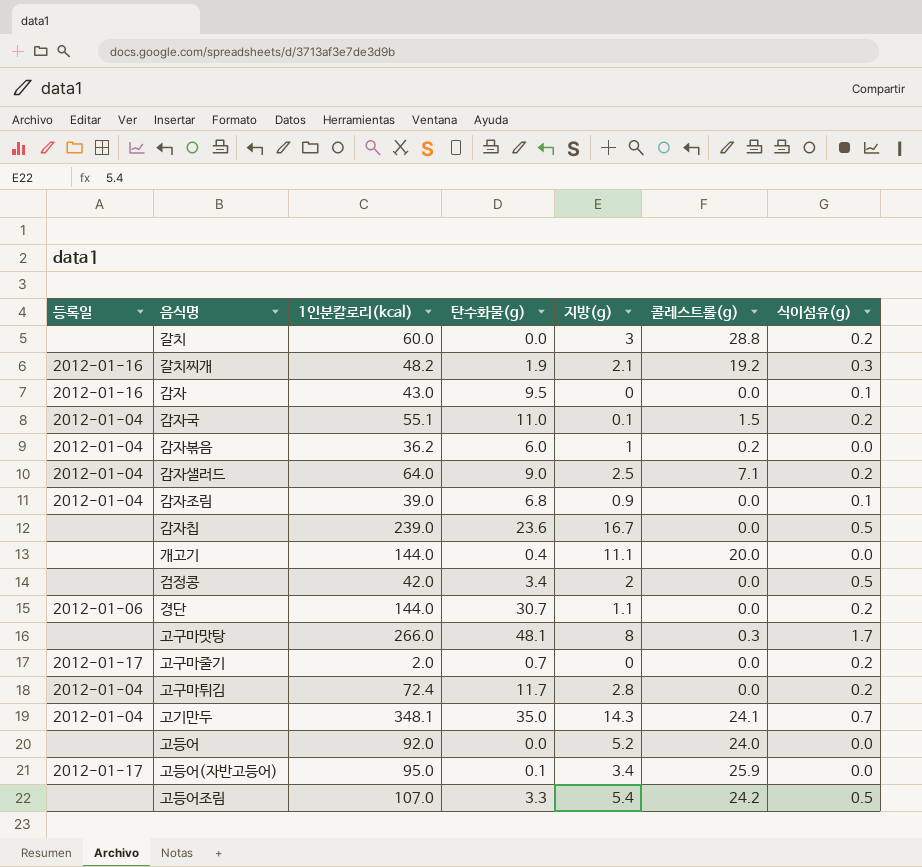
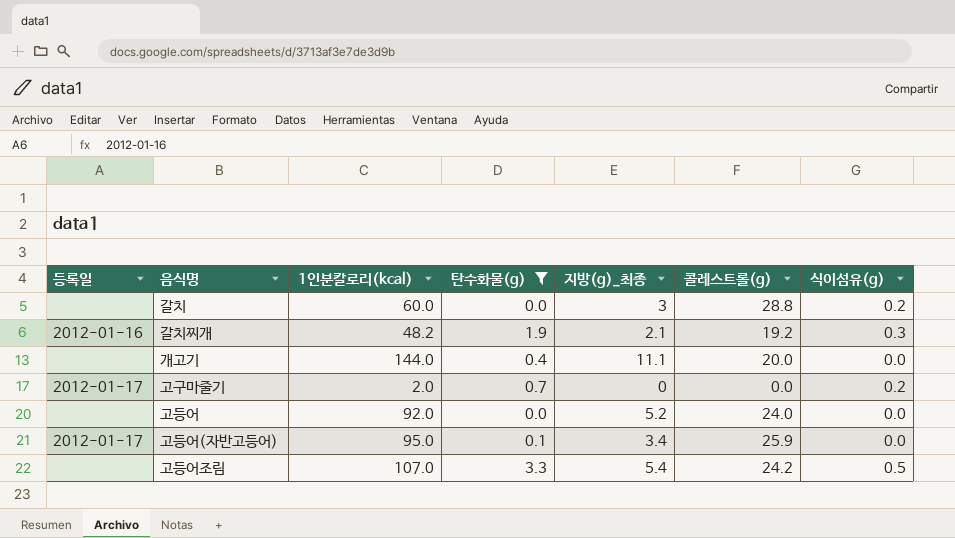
filter: none -> 탄수화물(g) <= 3.3
column name: 지방(g) -> 지방(g)_최종

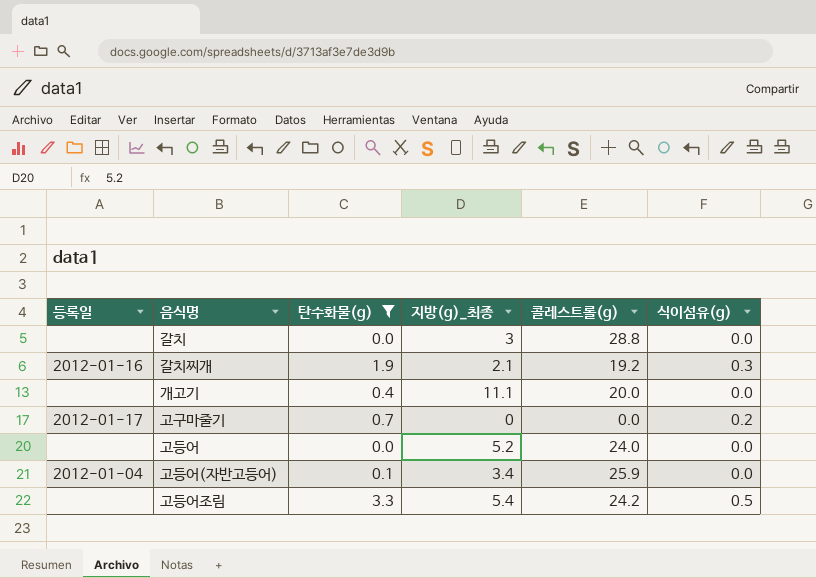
column 1인분칼로리(kcal) | position: 3 -> none
갈치 | 식이섬유(g): 0.2 -> 0.0
고등어(자반고등어) | 등록일: 2012-01-17 -> 2012-01-04

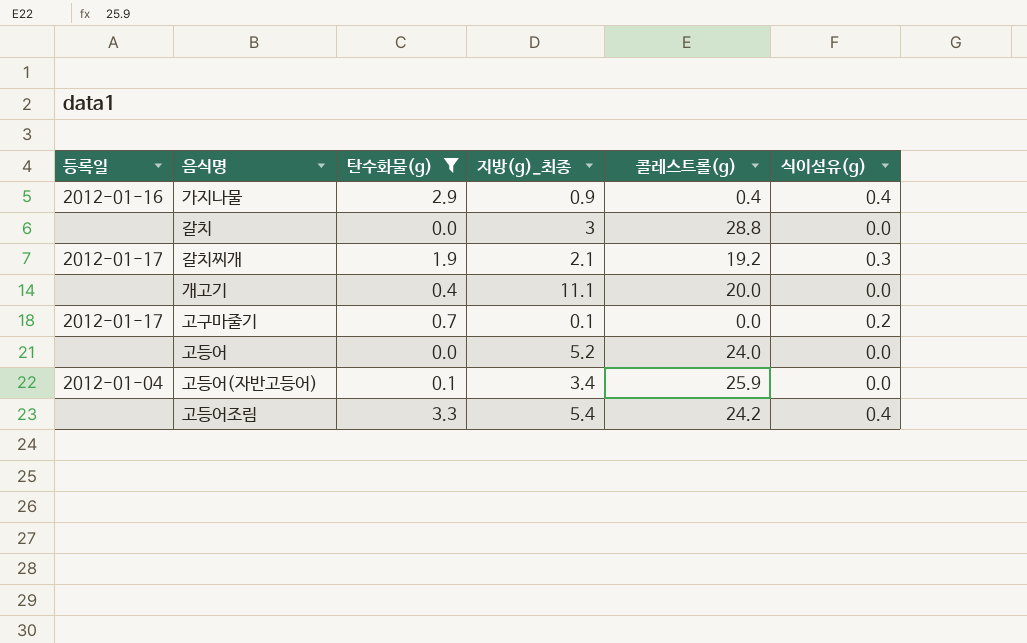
row 가지나물: none -> 2012-01-16 | 2.9 | 0.9 | 0.4 | 0.4
갈치찌개 | 등록일: 2012-01-16 -> 2012-01-17
고구마줄기 | 지방(g)_최종: 0 -> 0.1
고등어조림 | 식이섬유(g): 0.5 -> 0.4

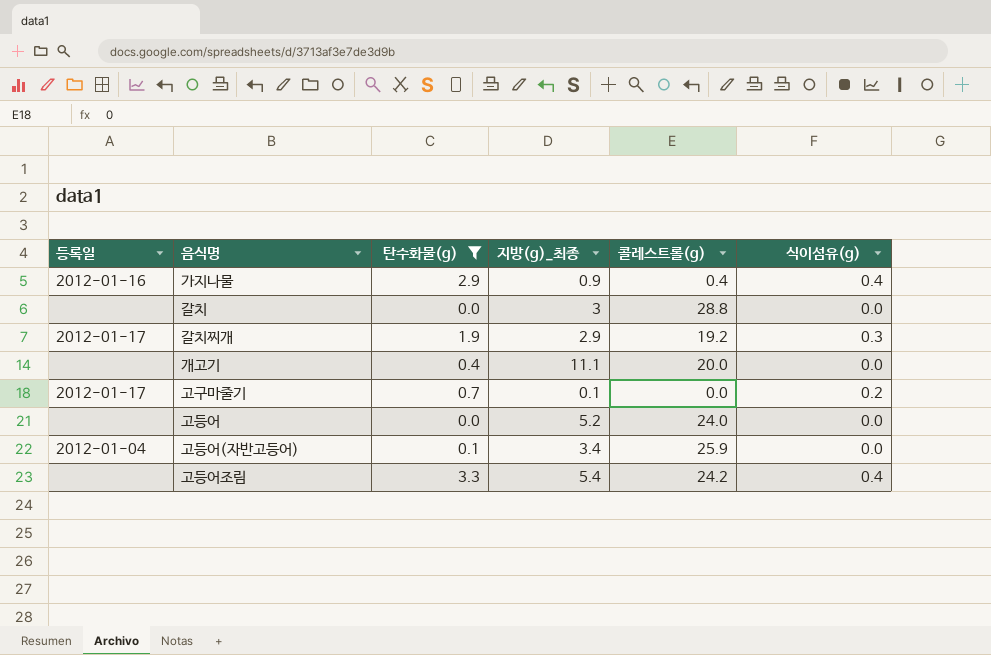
갈치찌개 | 지방(g)_최종: 2.1 -> 2.9

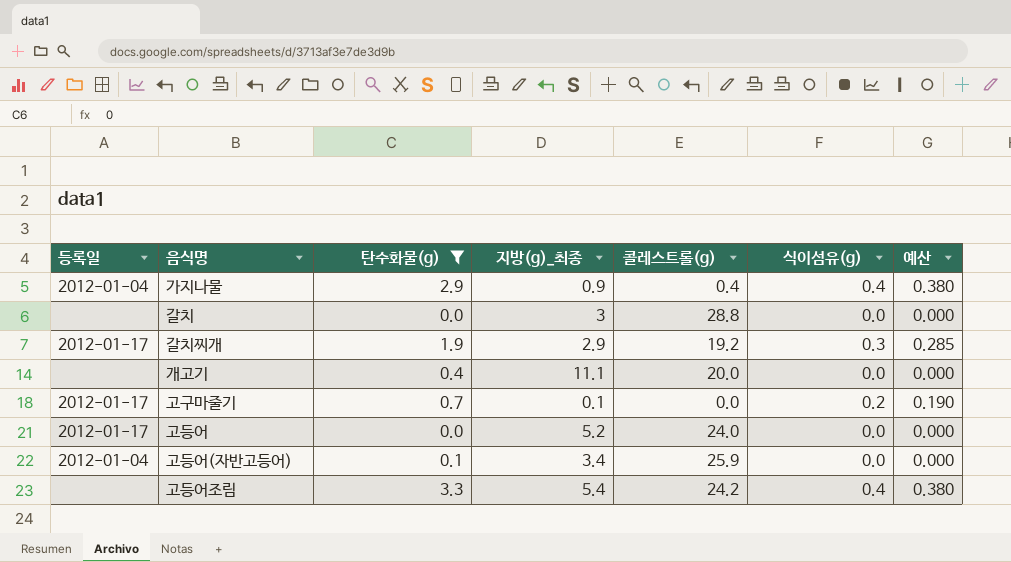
column 예산 | formula: none -> [식이섬유(g)] * 0.95
가지나물 | 등록일: 2012-01-16 -> 2012-01-04
고등어 | 등록일: none -> 2012-01-17

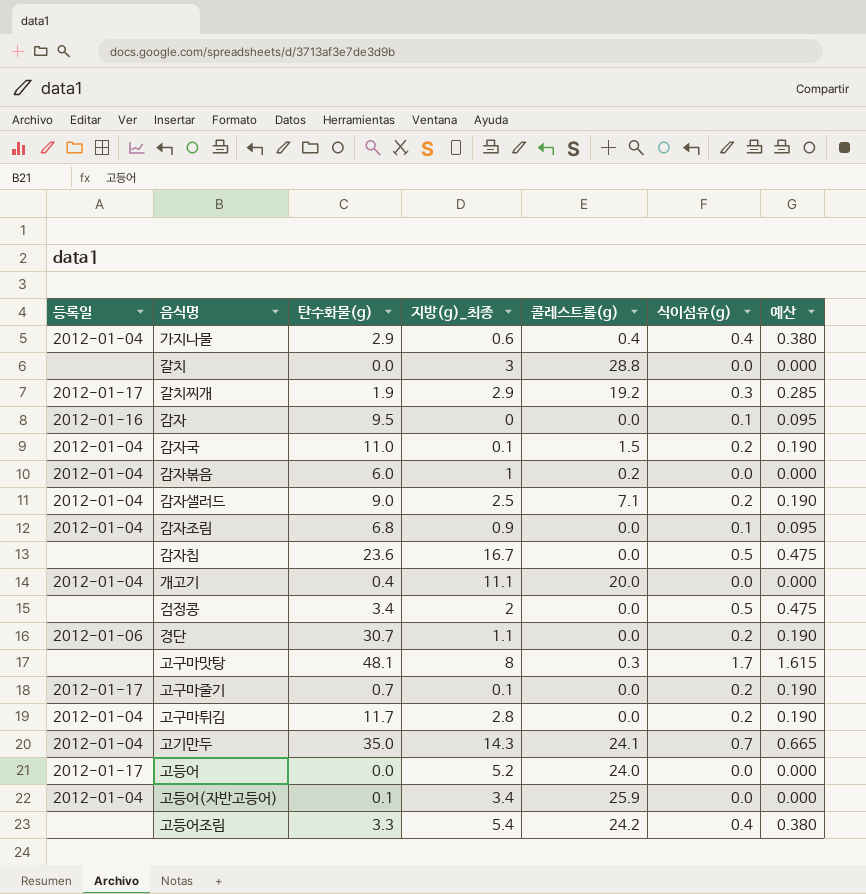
filter: 탄수화물(g) <= 3.3 -> none
가지나물 | 지방(g)_최종: 0.9 -> 0.6
개고기 | 등록일: none -> 2012-01-04

